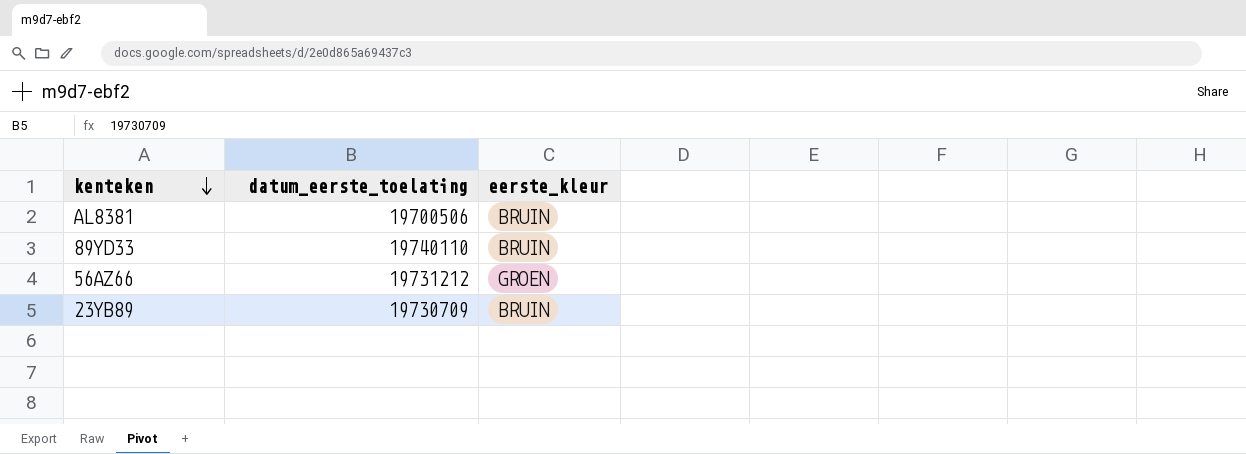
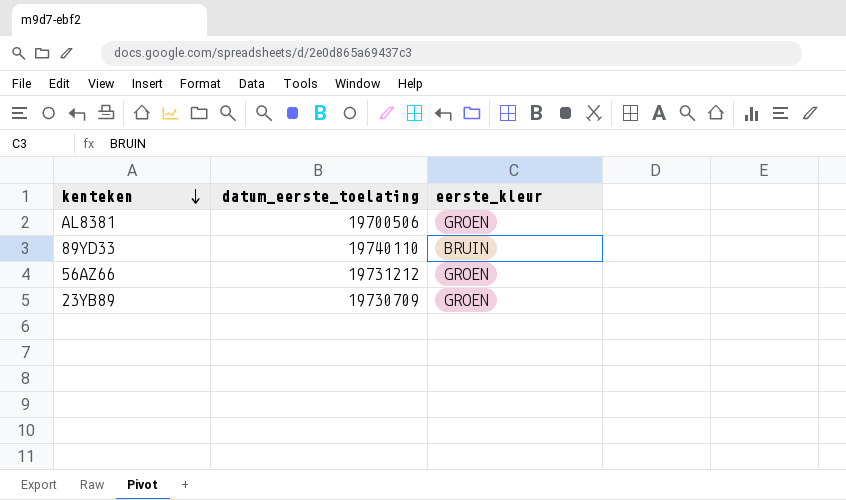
AL8381 | eerste_kleur: BRUIN -> GROEN
23YB89 | eerste_kleur: BRUIN -> GROEN

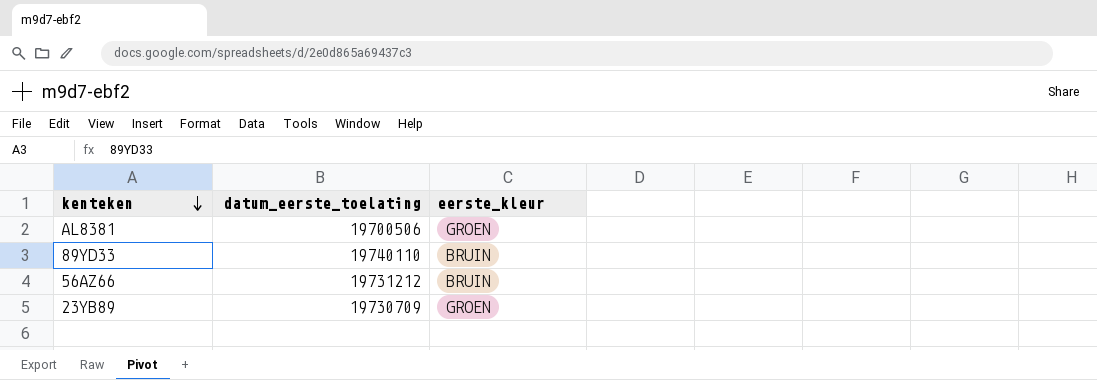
56AZ66 | eerste_kleur: GROEN -> BRUIN

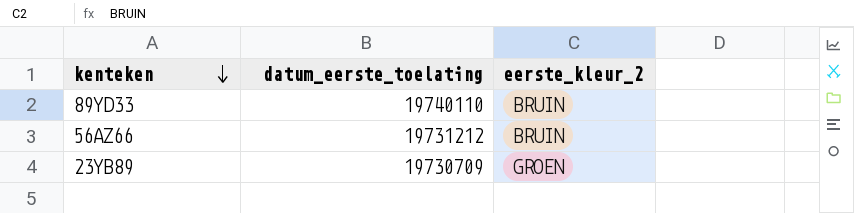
column name: eerste_kleur -> eerste_kleur_2
row AL8381: 19700506 | GROEN -> none

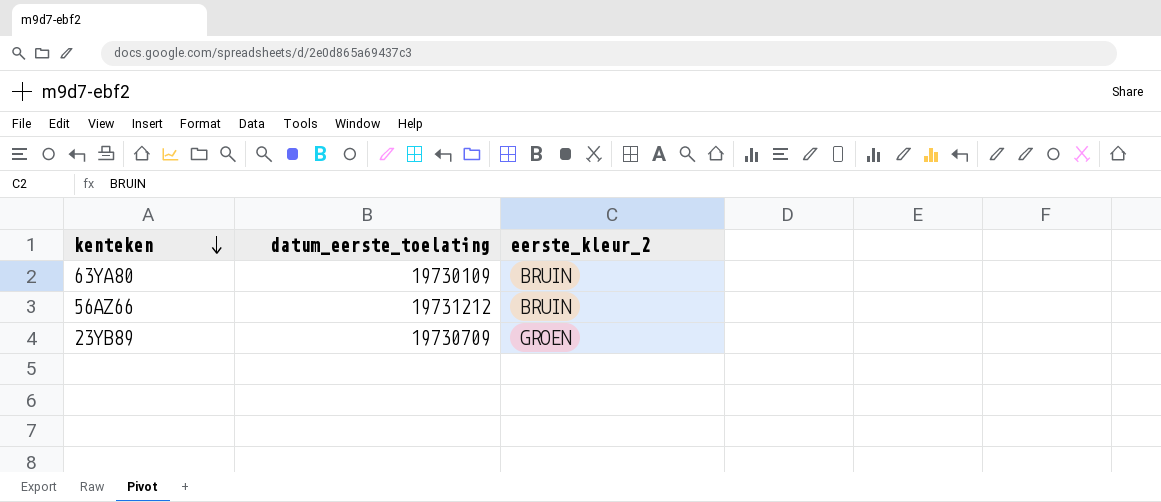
row 89YD33: 19740110 | BRUIN -> none
row 63YA80: none -> 19730109 | BRUIN

